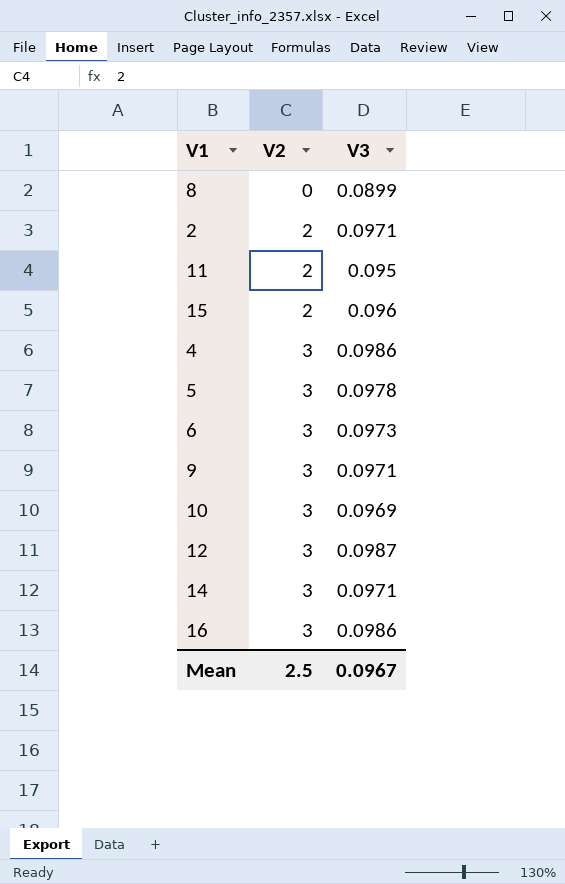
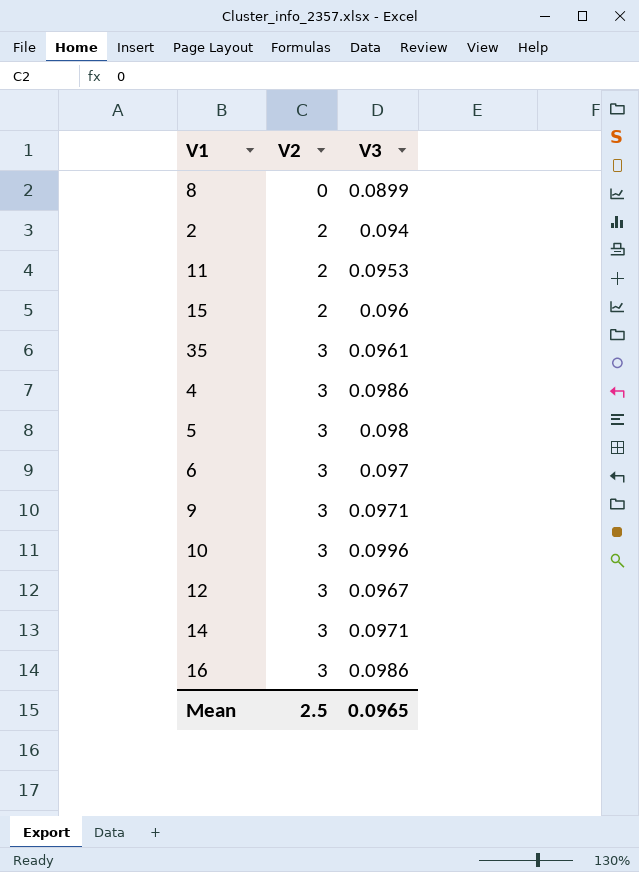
2 | V3: 0.0971 -> 0.094
11 | V3: 0.095 -> 0.0953
row 35: none -> 3 | 0.0961
5 | V3: 0.0978 -> 0.098
6 | V3: 0.0973 -> 0.097
10 | V3: 0.0969 -> 0.0996
12 | V3: 0.0987 -> 0.0967
Mean | V3: 0.0967 -> 0.0965

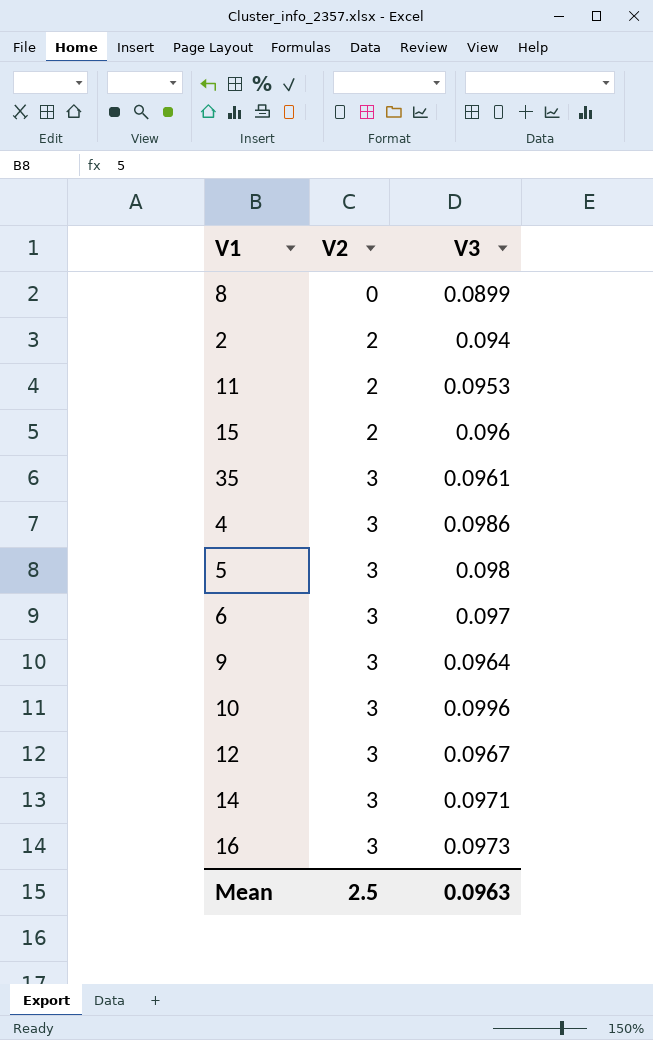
9 | V3: 0.0971 -> 0.0964
16 | V3: 0.0986 -> 0.0973
Mean | V3: 0.0965 -> 0.0963

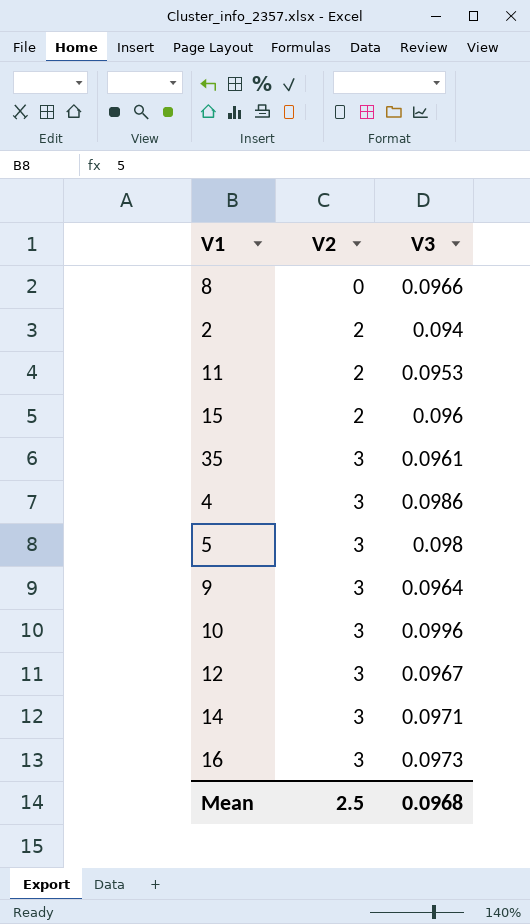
row 6: 3 | 0.097 -> none
8 | V3: 0.0899 -> 0.0966
Mean | V3: 0.0963 -> 0.0968

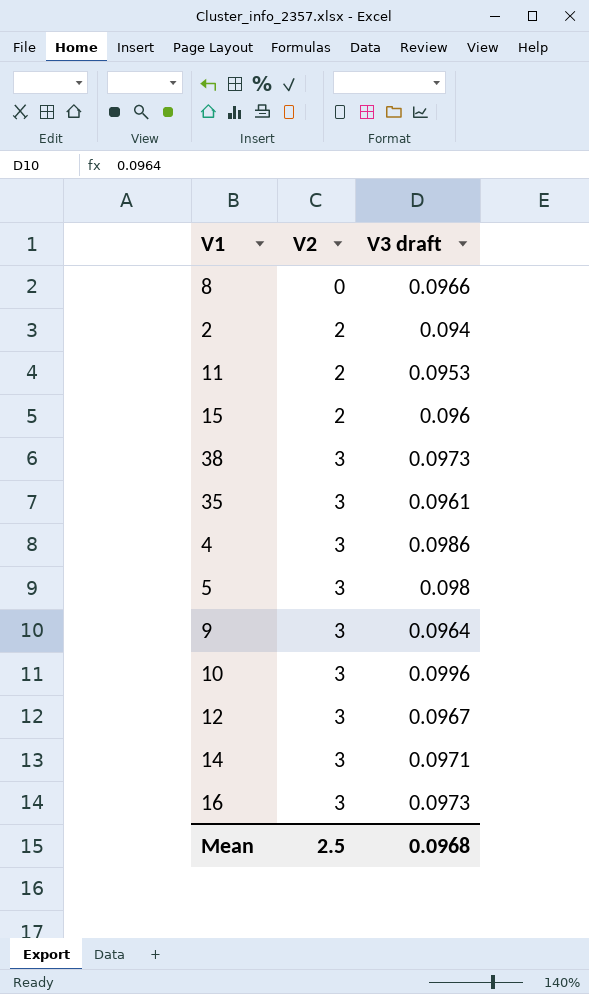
column name: V3 -> V3 draft
row 38: none -> 3 | 0.0973

